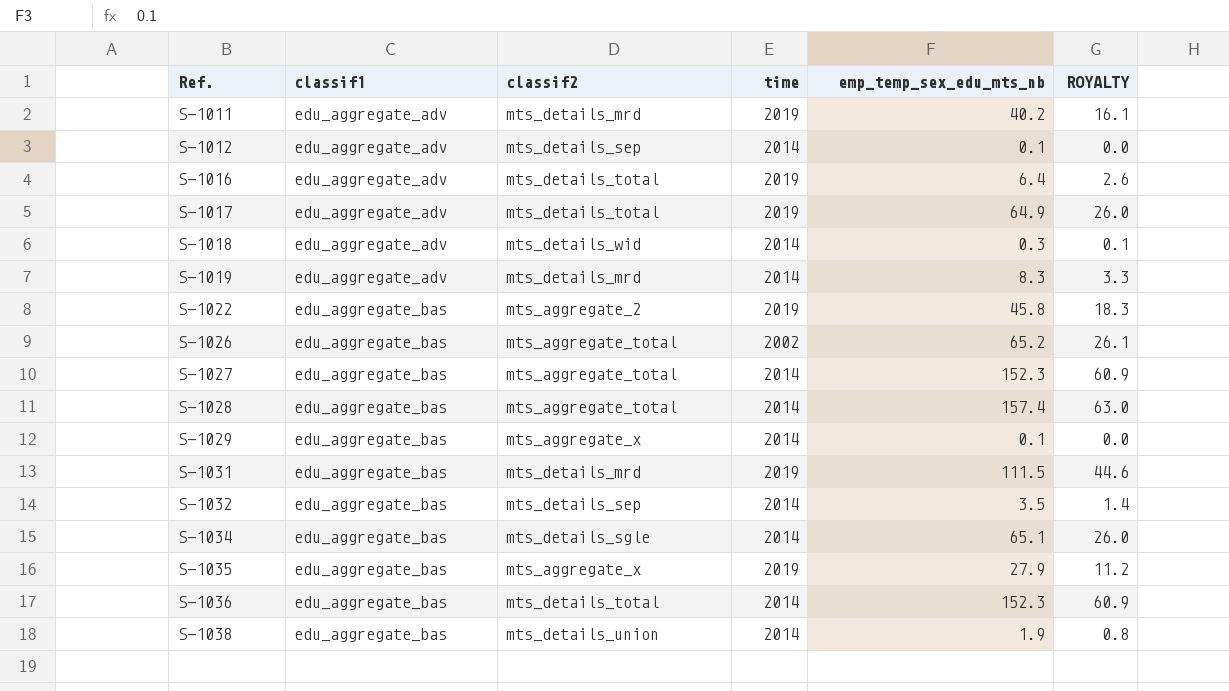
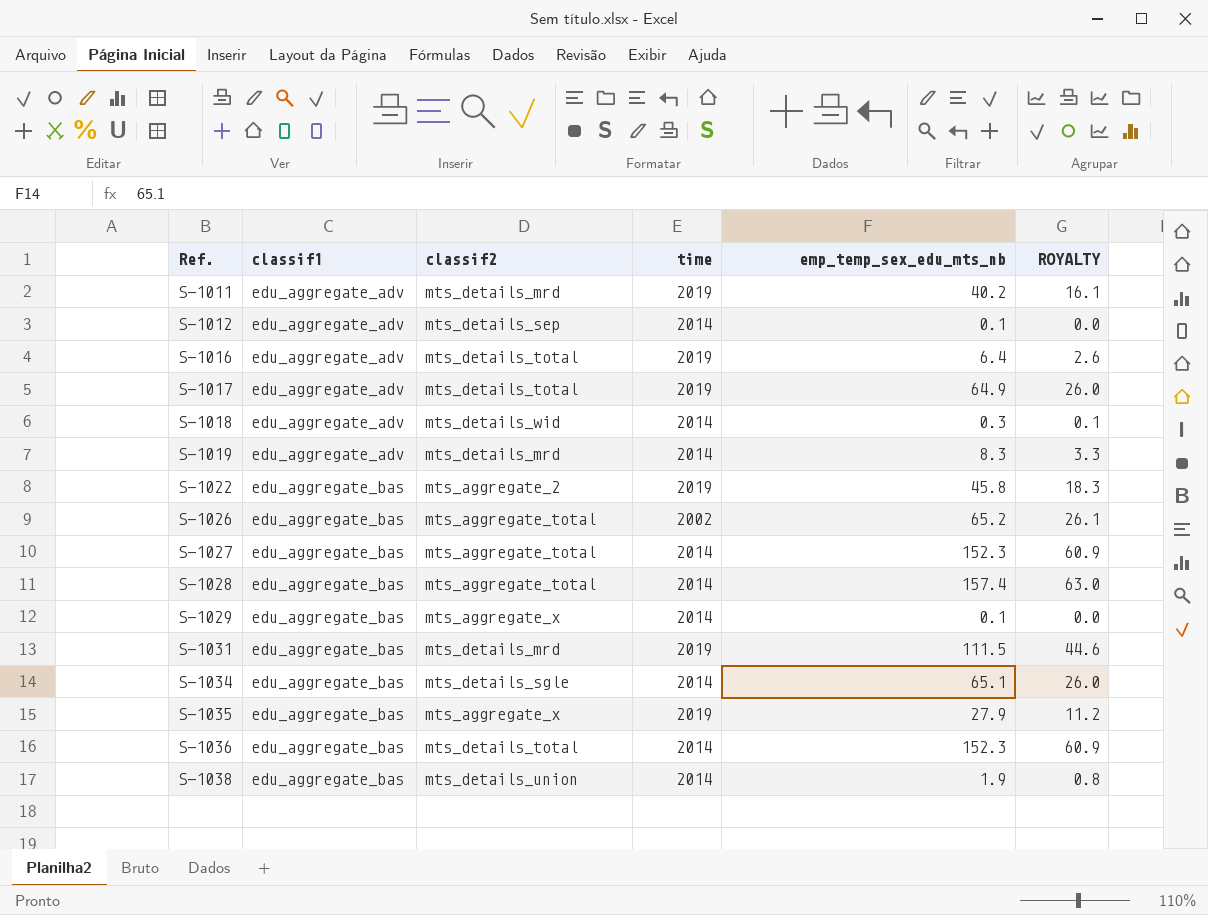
row S-1032: edu_aggregate_bas | mts_details_sep | 2014 | 3.5 | 1.4 -> none

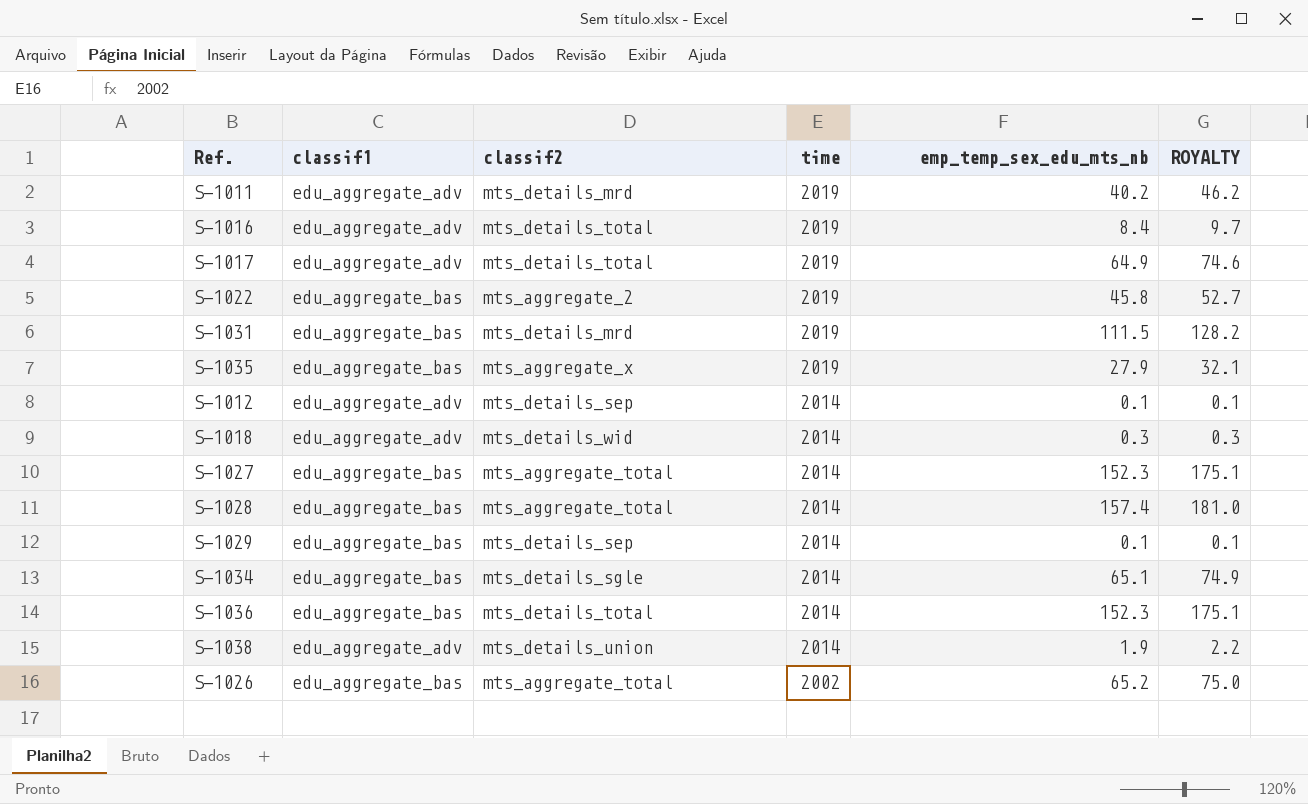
row order: Ref. ascending -> time descending
column ROYALTY | formula: [emp_temp_sex_edu_mts_nb] * 0.4 -> [emp_temp_sex_edu_mts_nb] * 1.15
row S-1019: edu_aggregate_adv | mts_details_mrd | 2014 | 8.3 | 3.3 -> none
S-1016 | emp_temp_sex_edu_mts_nb: 6.4 -> 8.4
S-1029 | classif2: mts_aggregate_x -> mts_details_sep
S-1038 | classif1: edu_aggregate_bas -> edu_aggregate_adv

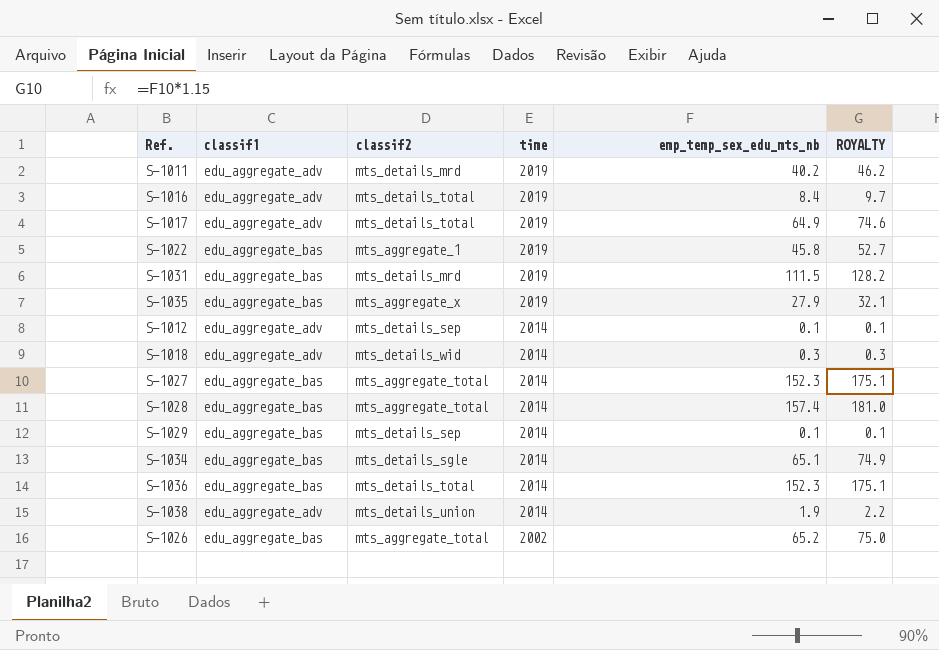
S-1022 | classif2: mts_aggregate_2 -> mts_aggregate_1

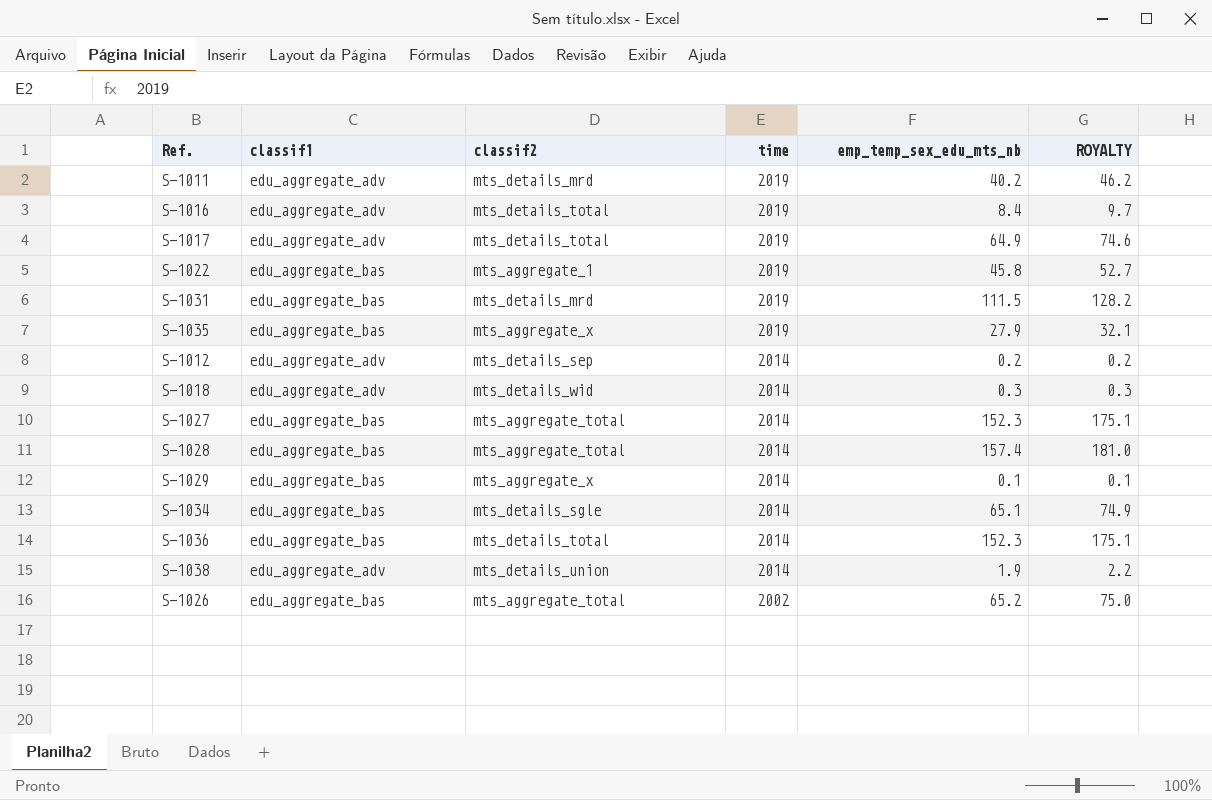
S-1012 | emp_temp_sex_edu_mts_nb: 0.1 -> 0.2
S-1012 | ROYALTY: 0.1 -> 0.2
S-1029 | classif2: mts_details_sep -> mts_aggregate_x

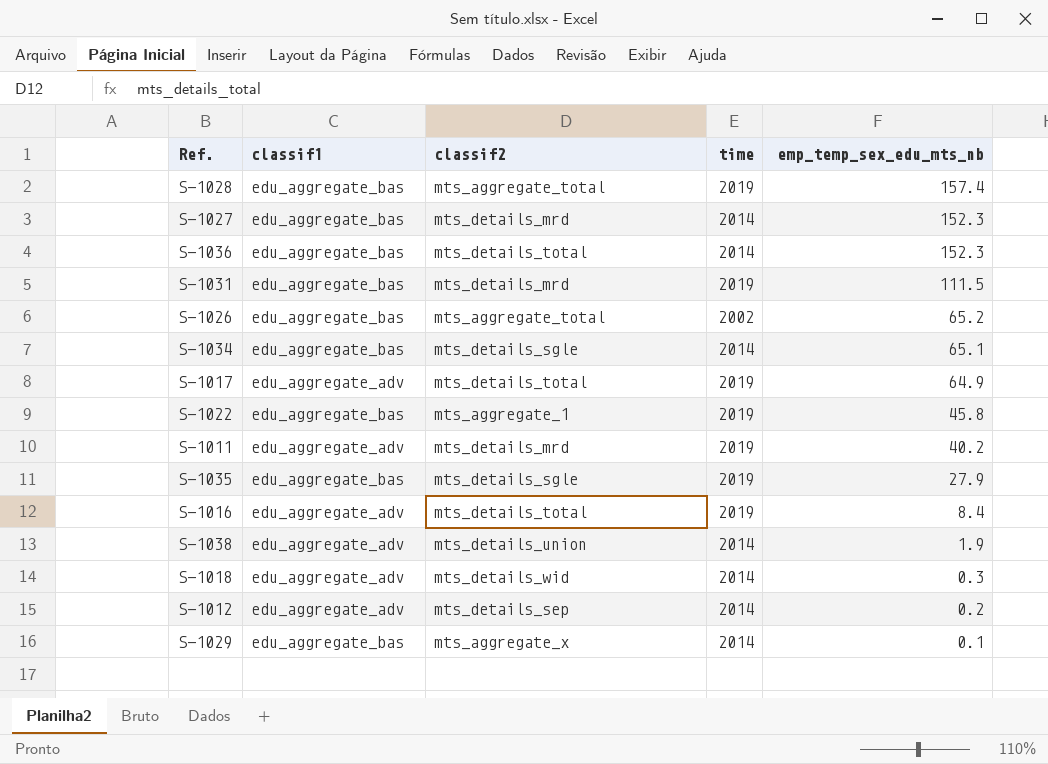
row order: time descending -> emp_temp_sex_edu_mts_nb descending
column ROYALTY | formula: [emp_temp_sex_edu_mts_nb] * 1.15 -> none
S-1028 | time: 2014 -> 2019
S-1027 | classif2: mts_aggregate_total -> mts_details_mrd
S-1035 | classif2: mts_aggregate_x -> mts_details_sgle

